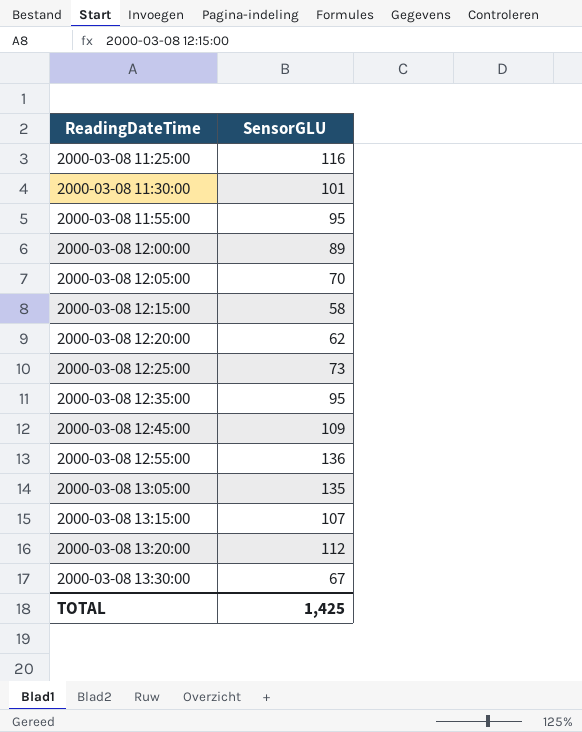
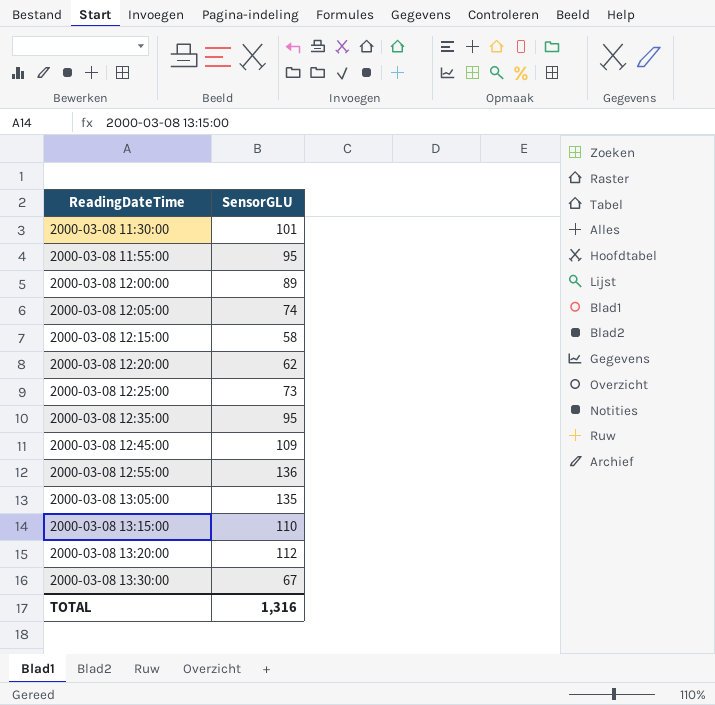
row 2000-03-08 11:25:00: 116 -> none
2000-03-08 12:05:00 | SensorGLU: 70 -> 74
2000-03-08 13:15:00 | SensorGLU: 107 -> 110
TOTAL | SensorGLU: 1,425 -> 1,316

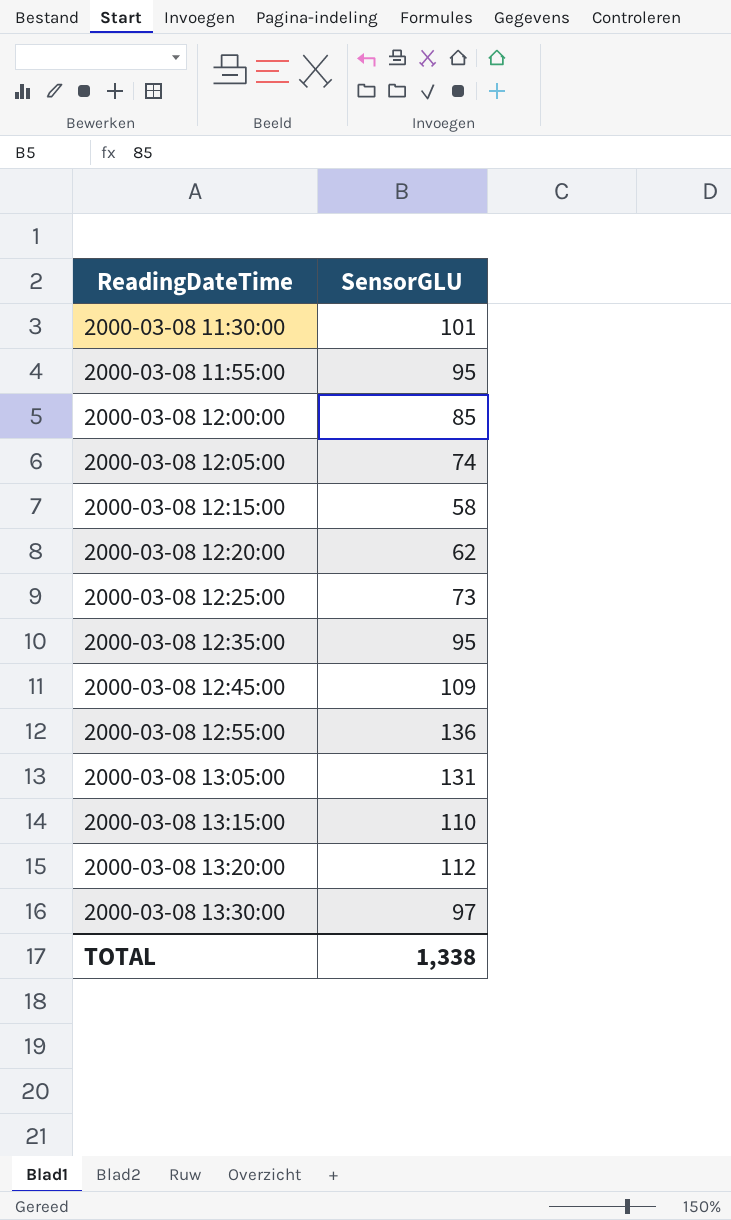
2000-03-08 12:00:00 | SensorGLU: 89 -> 85
2000-03-08 13:05:00 | SensorGLU: 135 -> 131
2000-03-08 13:30:00 | SensorGLU: 67 -> 97
TOTAL | SensorGLU: 1,316 -> 1,338

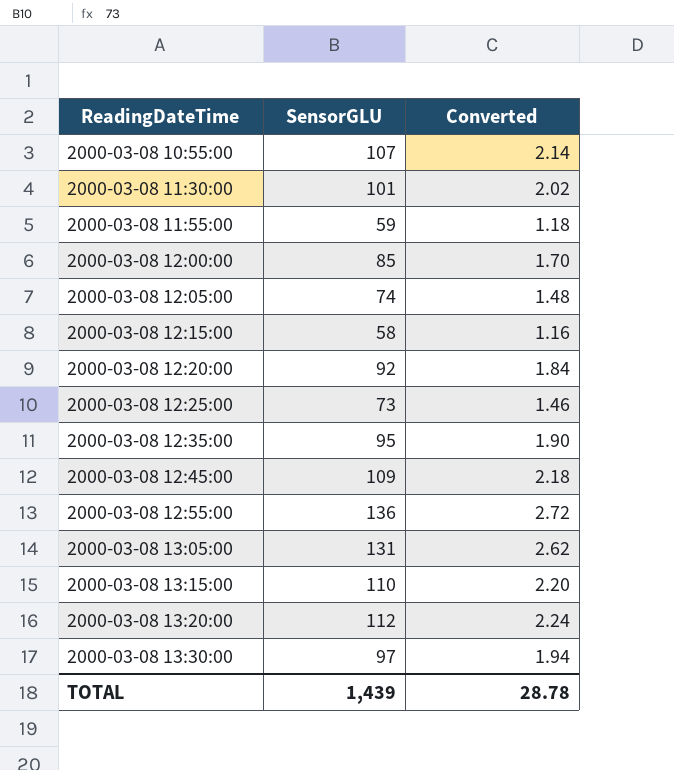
column Converted | formula: none -> [SensorGLU] * 0.02
row 2000-03-08 10:55:00: none -> 107 | 2.14
2000-03-08 11:55:00 | SensorGLU: 95 -> 59
2000-03-08 12:20:00 | SensorGLU: 62 -> 92
TOTAL | SensorGLU: 1,338 -> 1,439

